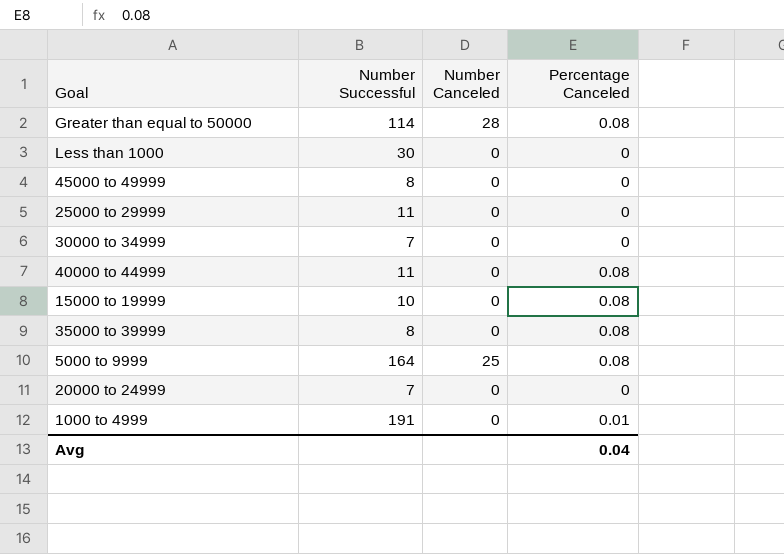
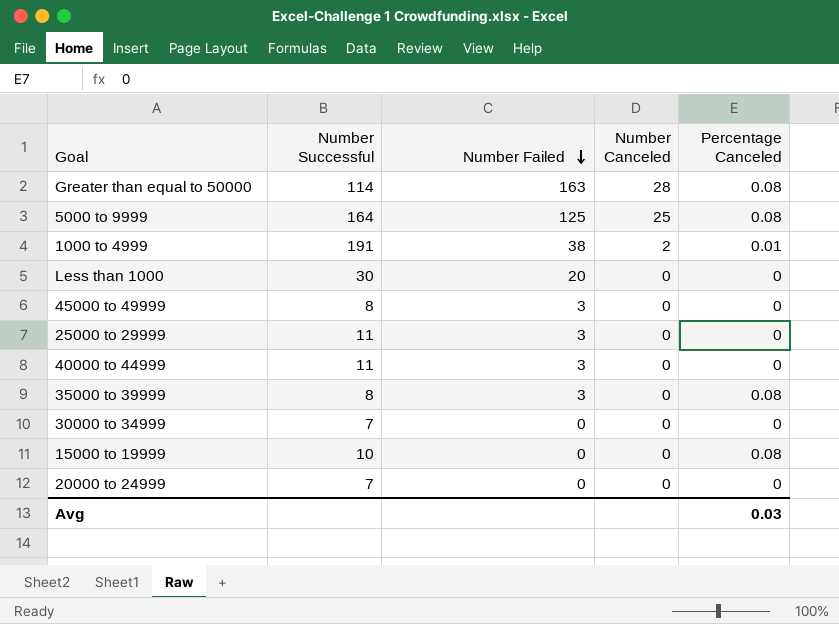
row order: none -> Number Failed descending
column Number Failed | position: none -> 3
1000 to 4999 | Number Canceled: 0 -> 2
40000 to 44999 | Percentage Canceled: 0.08 -> 0
Avg | Percentage Canceled: 0.04 -> 0.03

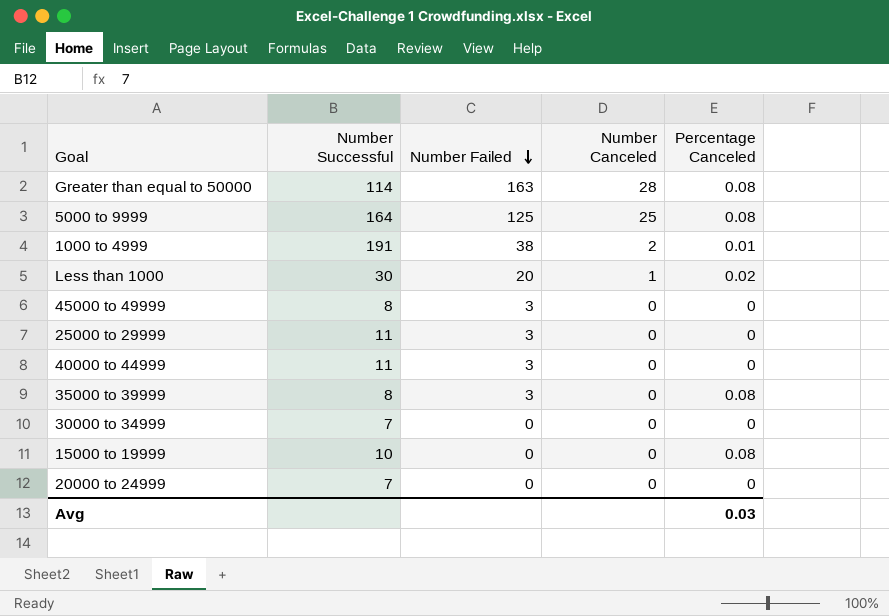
Less than 1000 | Number Canceled: 0 -> 1
Less than 1000 | Percentage Canceled: 0 -> 0.02

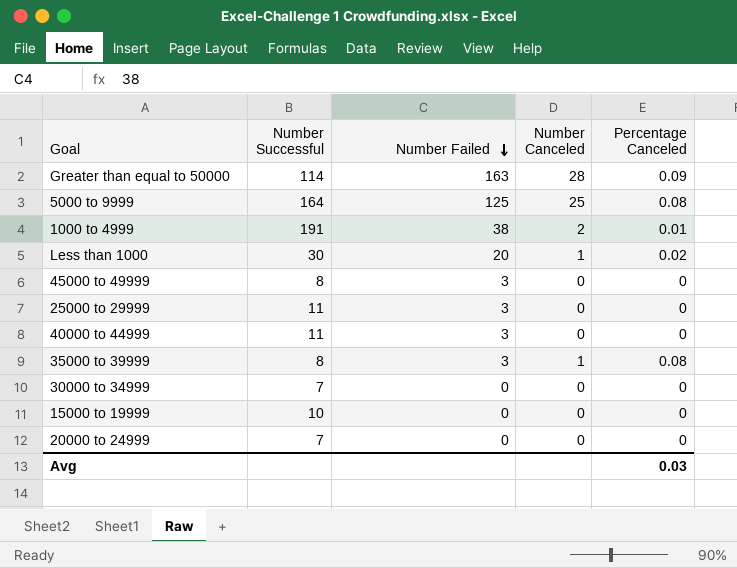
Greater than equal to 50000 | Percentage Canceled: 0.08 -> 0.09
35000 to 39999 | Number Canceled: 0 -> 1
15000 to 19999 | Percentage Canceled: 0.08 -> 0

